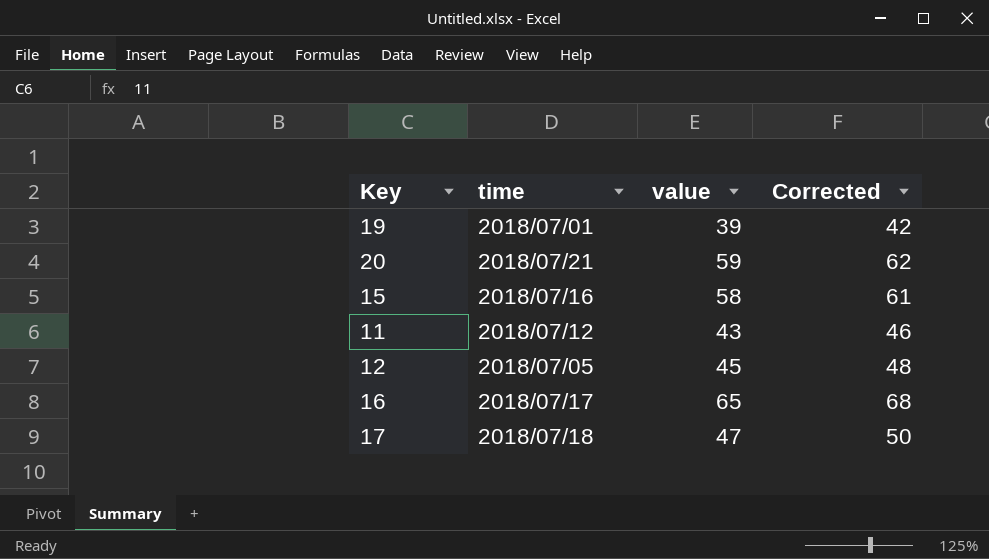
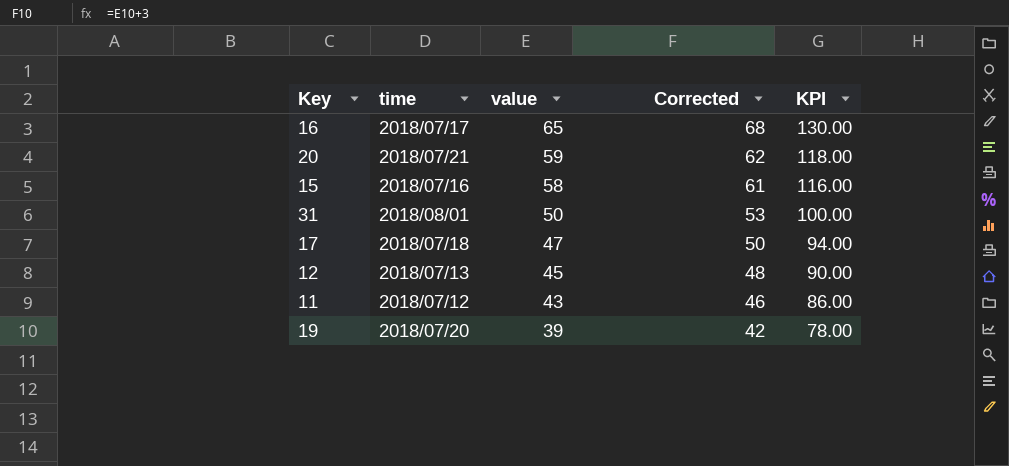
row order: none -> value descending
column KPI | formula: none -> [value] * 2
row 31: none -> 2018/08/01 | 50 | 53 | 100.00
12 | time: 2018/07/05 -> 2018/07/13
19 | time: 2018/07/01 -> 2018/07/20

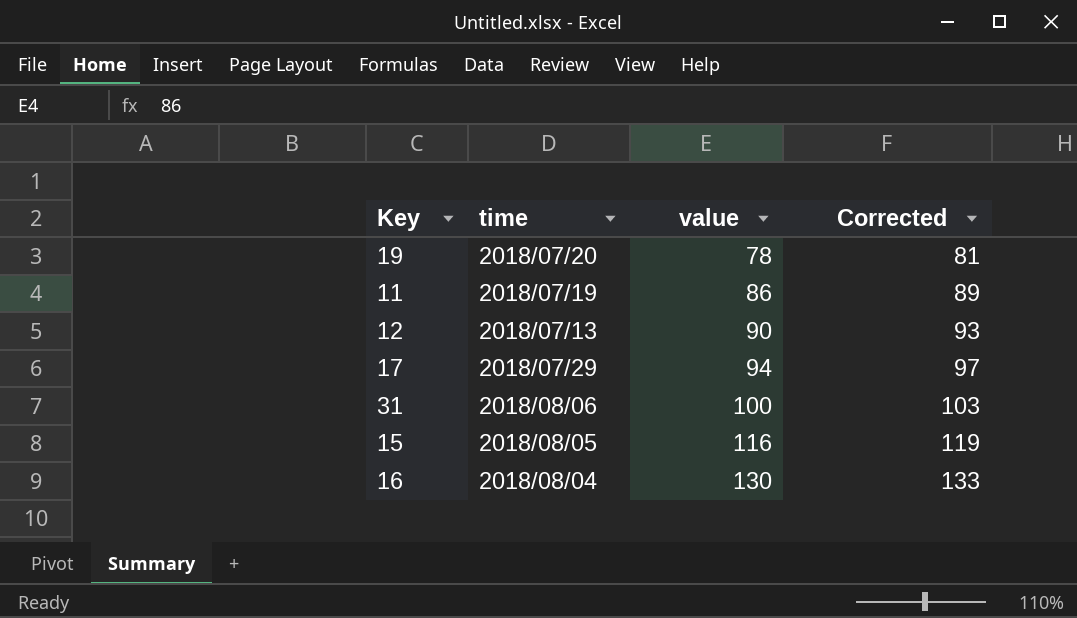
row order: value descending -> value ascending
column KPI | formula: [value] * 2 -> none
row 20: 2018/07/21 | 59 | 62 | 118.00 -> none
19 | value: 39 -> 78
19 | Corrected: 42 -> 81
11 | time: 2018/07/12 -> 2018/07/19
11 | value: 43 -> 86
11 | Corrected: 46 -> 89
12 | value: 45 -> 90
12 | Corrected: 48 -> 93
17 | time: 2018/07/18 -> 2018/07/29
17 | value: 47 -> 94
17 | Corrected: 50 -> 97
31 | time: 2018/08/01 -> 2018/08/06
31 | value: 50 -> 100
31 | Corrected: 53 -> 103
15 | time: 2018/07/16 -> 2018/08/05
15 | value: 58 -> 116
15 | Corrected: 61 -> 119
16 | time: 2018/07/17 -> 2018/08/04
16 | value: 65 -> 130
16 | Corrected: 68 -> 133

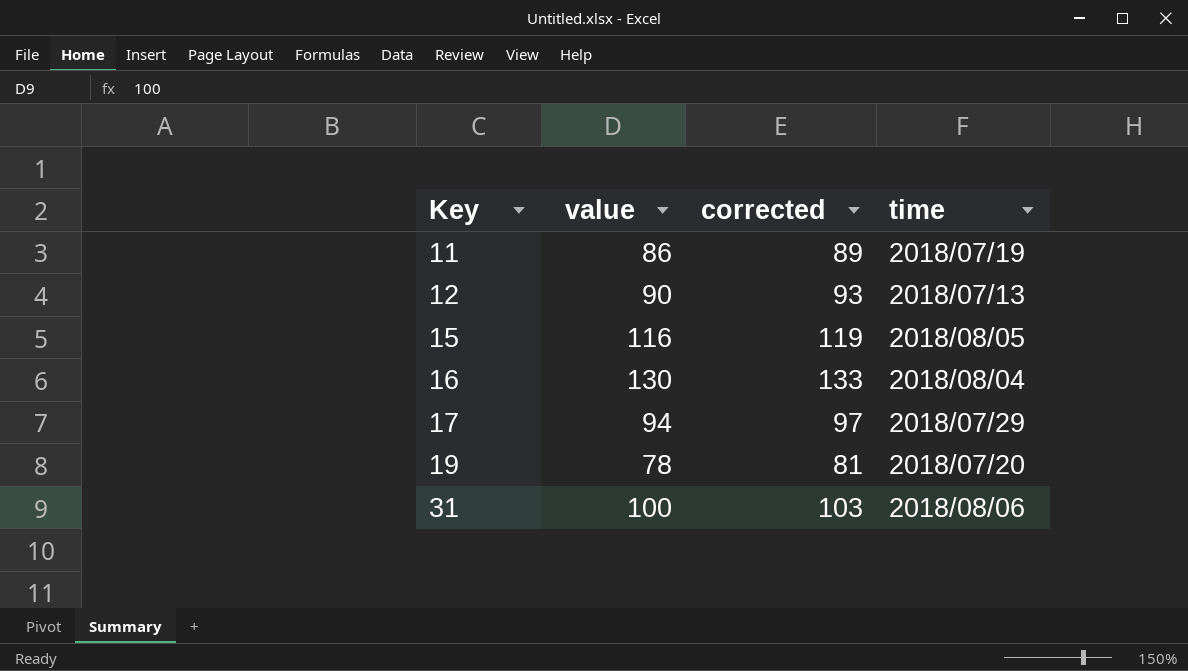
row order: value ascending -> Key ascending
column name: Corrected -> corrected
column time | position: 2 -> 4

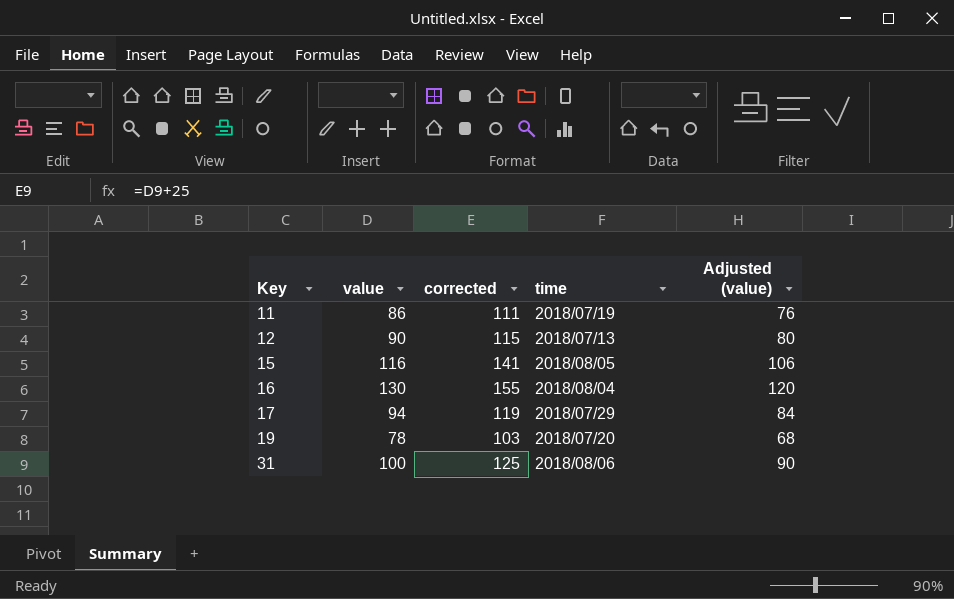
column corrected | formula: [value] + 3 -> [value] + 25
column Adjusted (value) | formula: none -> [value] - 10

